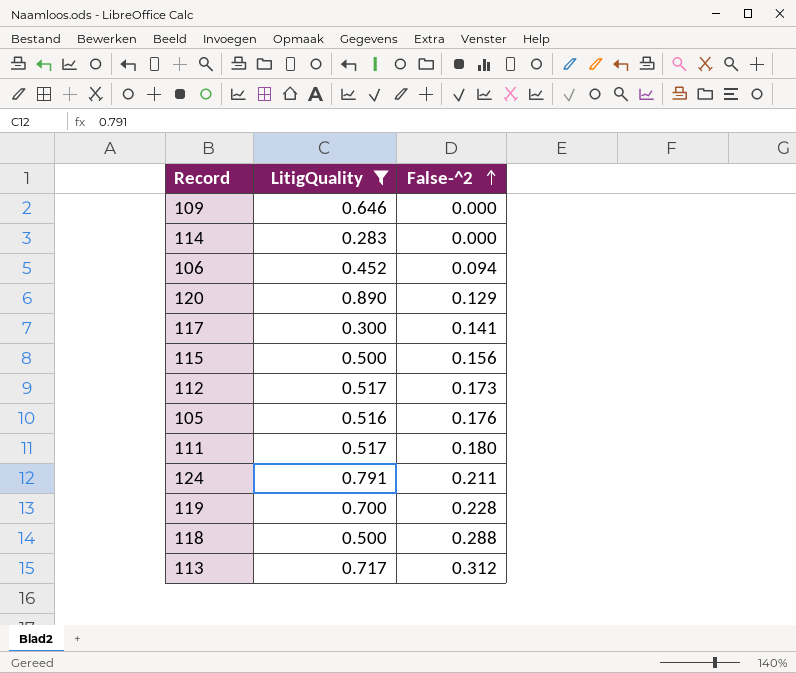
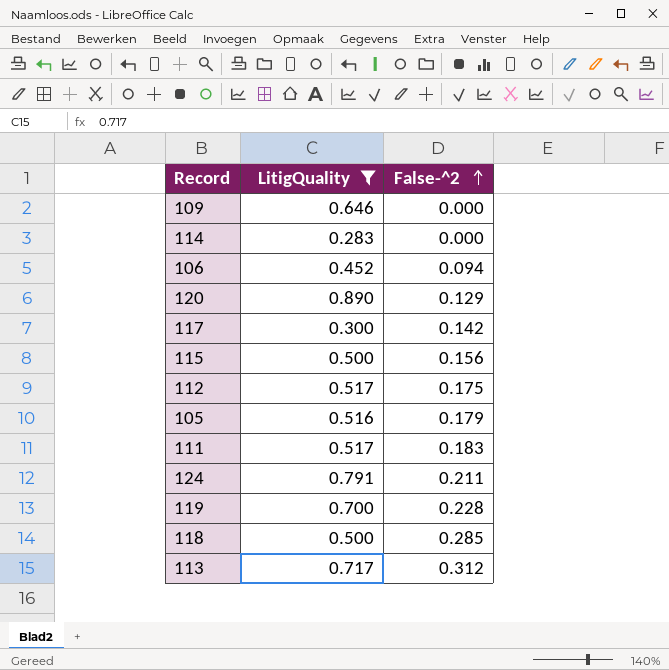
117 | False-^2: 0.141 -> 0.142
112 | False-^2: 0.173 -> 0.175
105 | False-^2: 0.176 -> 0.179
111 | False-^2: 0.180 -> 0.183
118 | False-^2: 0.288 -> 0.285

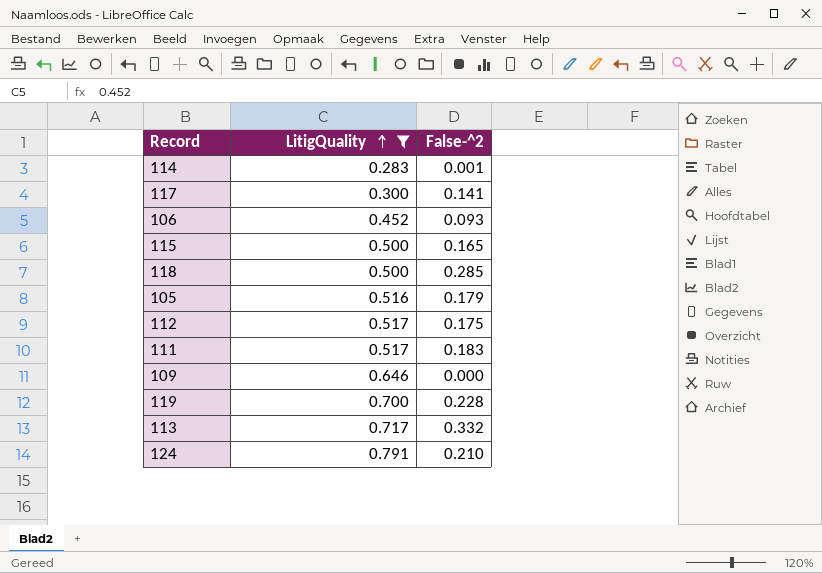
row order: False-^2 ascending -> LitigQuality ascending
row 120: 0.890 | 0.129 -> none
114 | False-^2: 0.000 -> 0.001
117 | False-^2: 0.142 -> 0.141
106 | False-^2: 0.094 -> 0.093
115 | False-^2: 0.156 -> 0.165
113 | False-^2: 0.312 -> 0.332
124 | False-^2: 0.211 -> 0.210

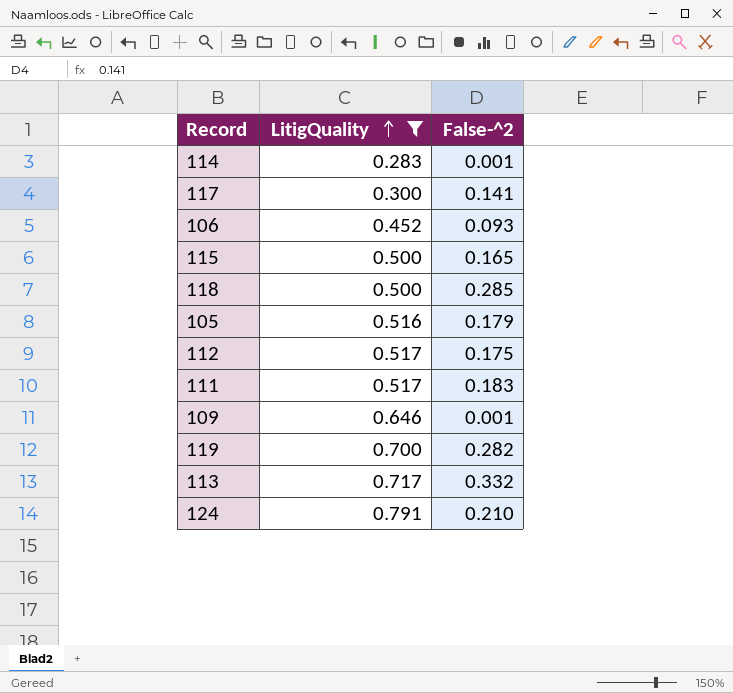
109 | False-^2: 0.000 -> 0.001
119 | False-^2: 0.228 -> 0.282

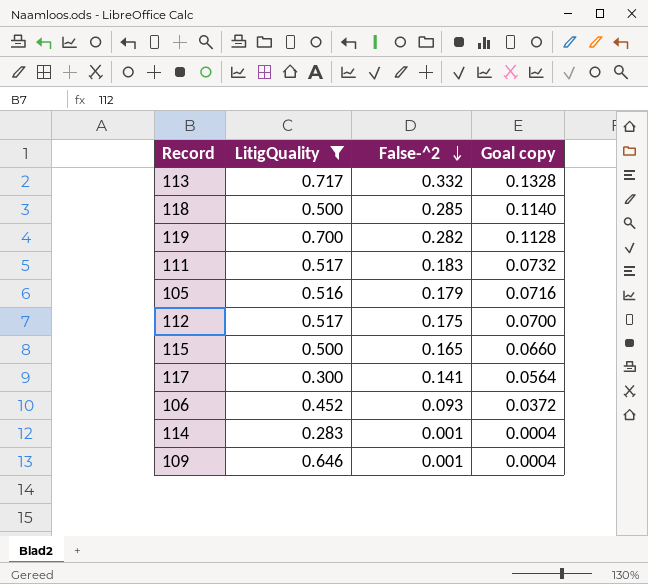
row order: LitigQuality ascending -> False-^2 descending
column Goal copy | formula: none -> [False-^2] * 0.4
row 124: 0.791 | 0.210 -> none

